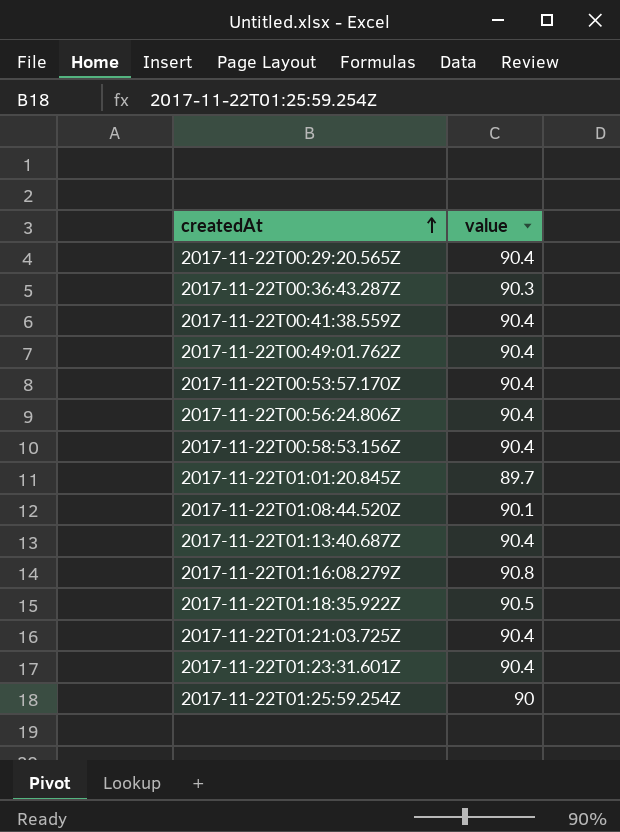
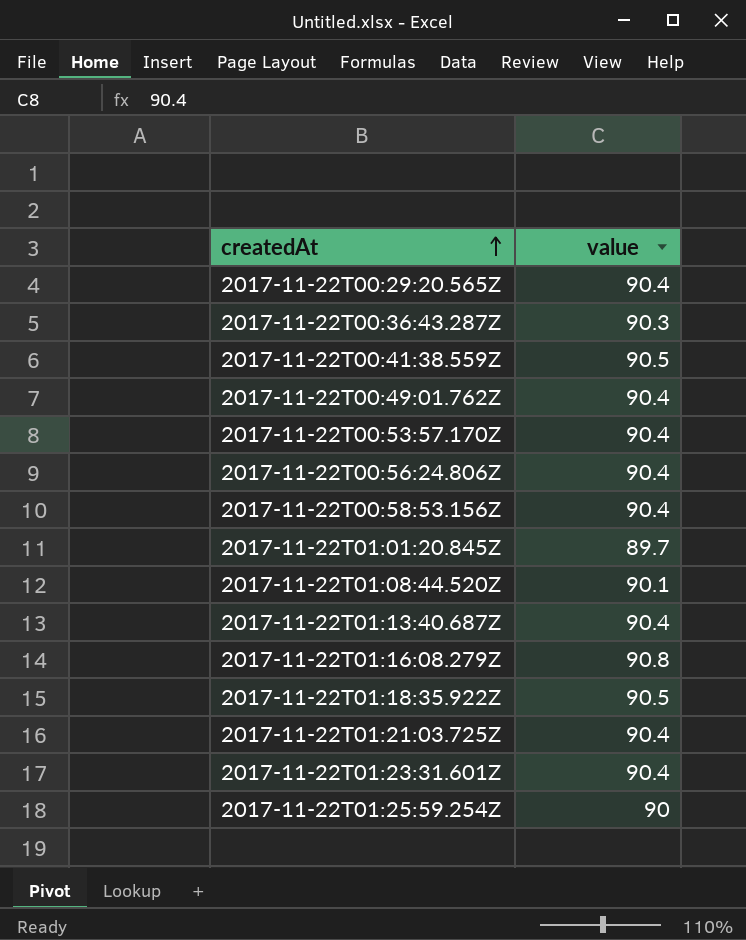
2017-11-22T00:41:38.559Z | value: 90.4 -> 90.5

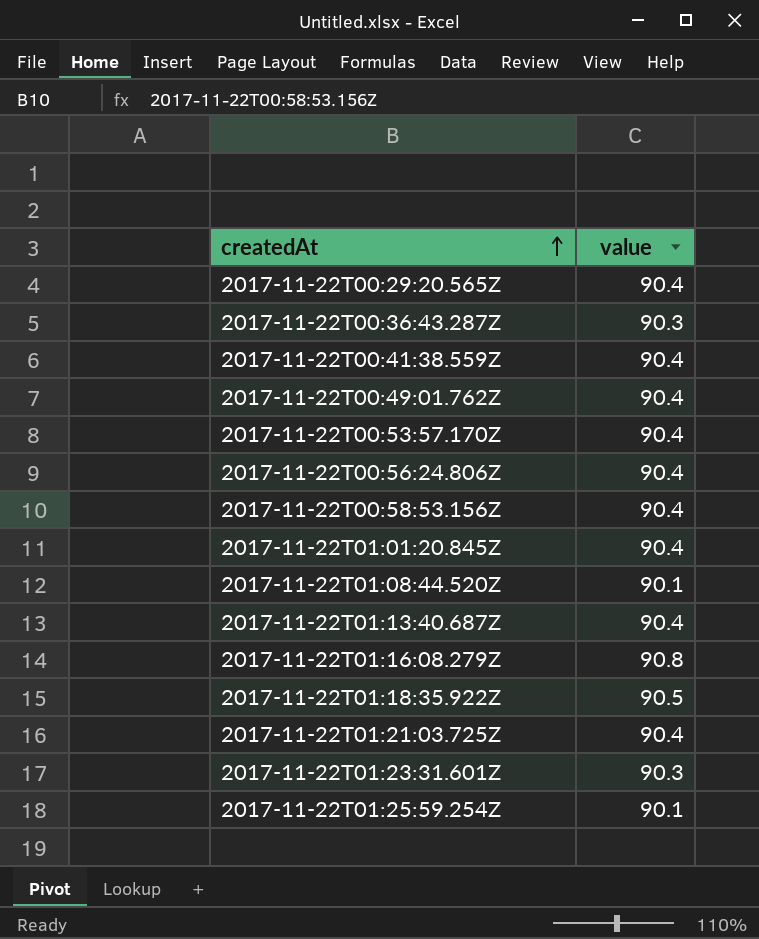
2017-11-22T00:41:38.559Z | value: 90.5 -> 90.4
2017-11-22T01:01:20.845Z | value: 89.7 -> 90.4
2017-11-22T01:23:31.601Z | value: 90.4 -> 90.3
2017-11-22T01:25:59.254Z | value: 90 -> 90.1

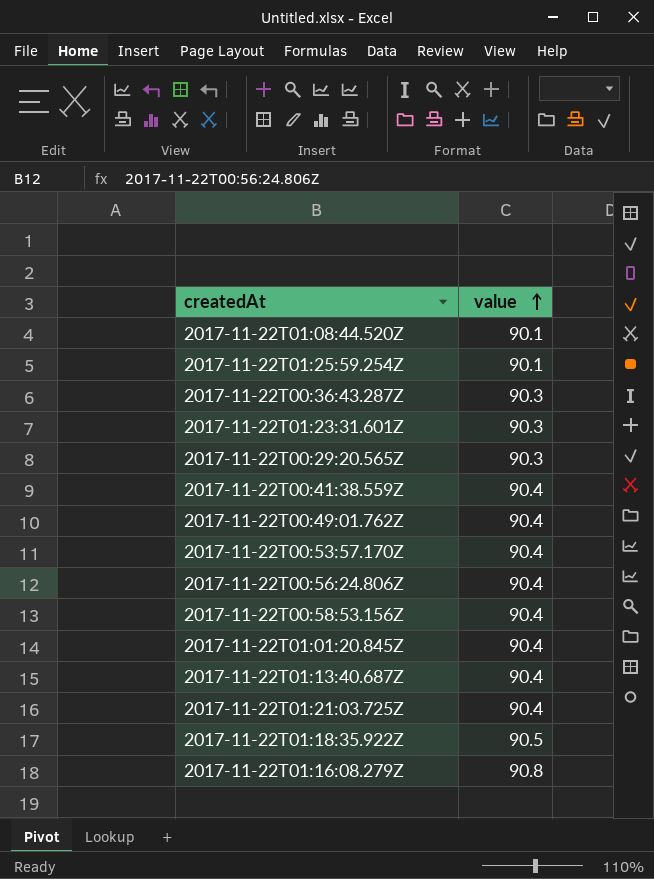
row order: createdAt ascending -> value ascending
2017-11-22T00:29:20.565Z | value: 90.4 -> 90.3

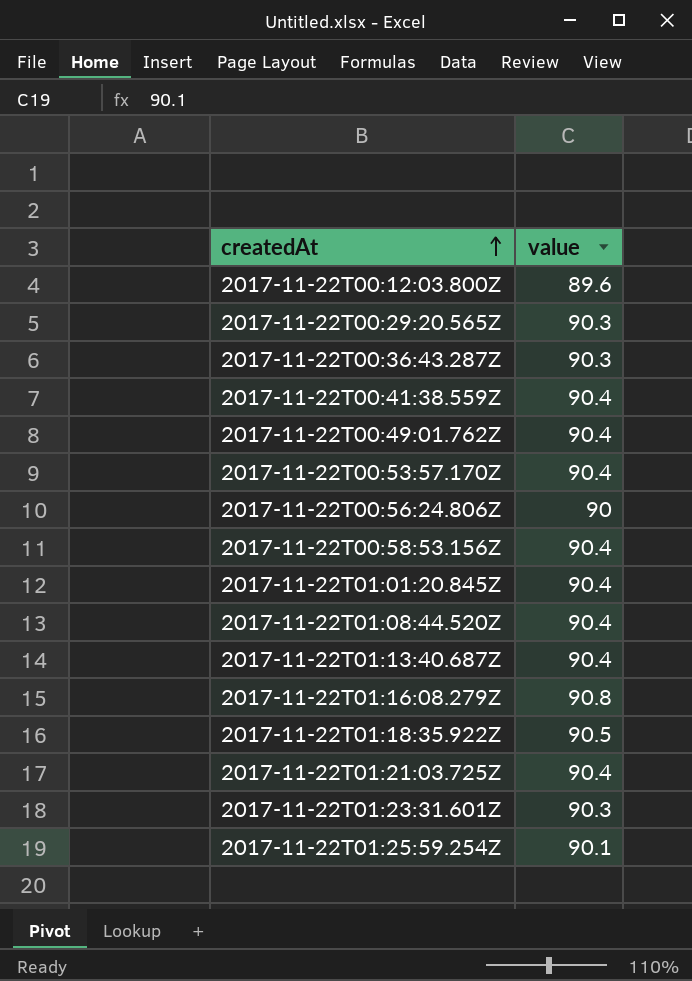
row order: value ascending -> createdAt ascending
row 2017-11-22T00:12:03.800Z: none -> 89.6
2017-11-22T00:56:24.806Z | value: 90.4 -> 90
2017-11-22T01:08:44.520Z | value: 90.1 -> 90.4

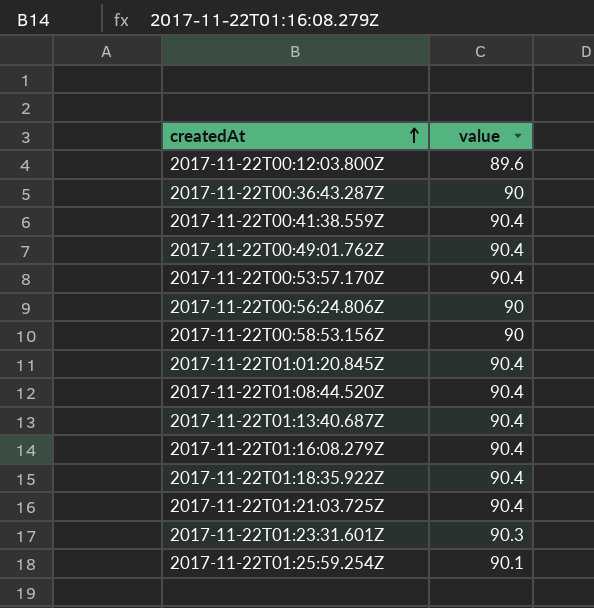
row 2017-11-22T00:29:20.565Z: 90.3 -> none
2017-11-22T00:36:43.287Z | value: 90.3 -> 90
2017-11-22T00:58:53.156Z | value: 90.4 -> 90
2017-11-22T01:16:08.279Z | value: 90.8 -> 90.4
2017-11-22T01:18:35.922Z | value: 90.5 -> 90.4

